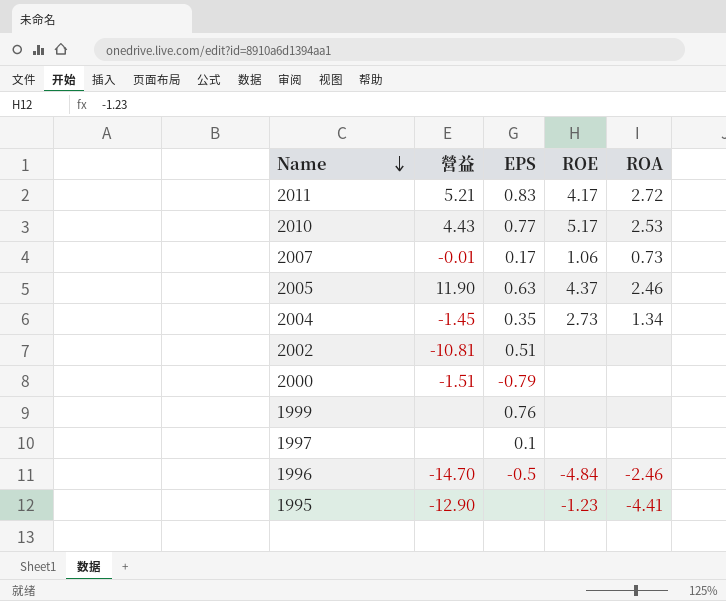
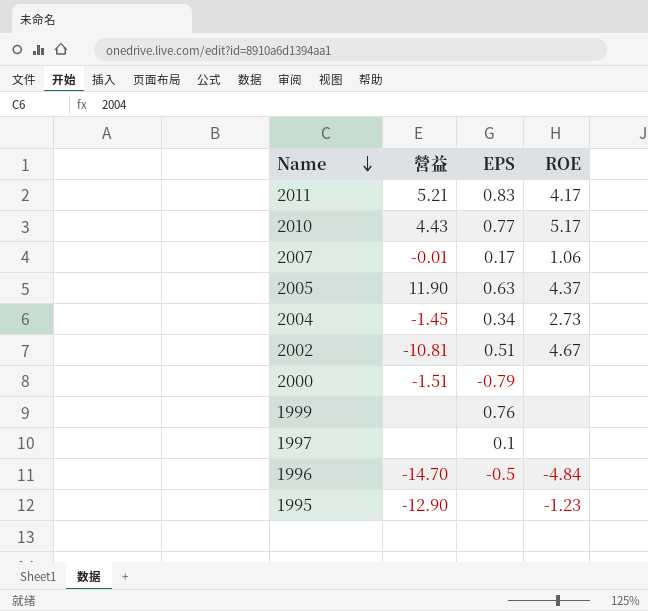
column ROA | position: 5 -> none
2004 | EPS: 0.35 -> 0.34
2002 | ROE: none -> 4.67

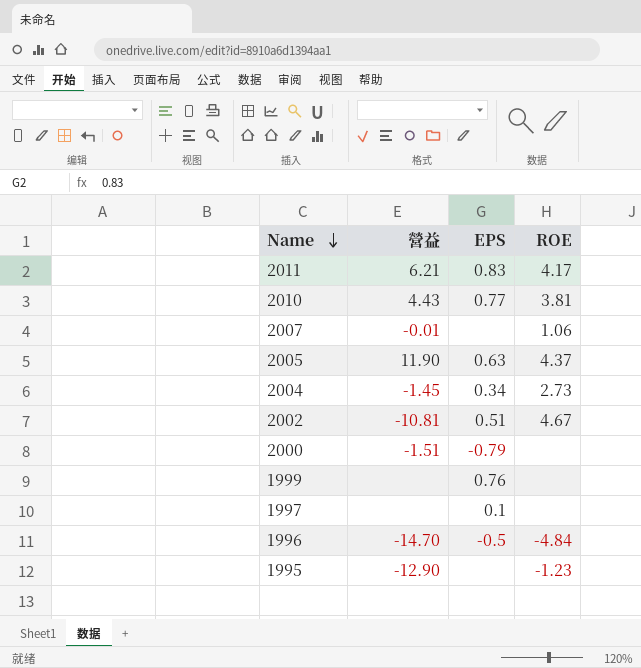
2011 | 營益: 5.21 -> 6.21
2010 | ROE: 5.17 -> 3.81
2007 | EPS: 0.17 -> none

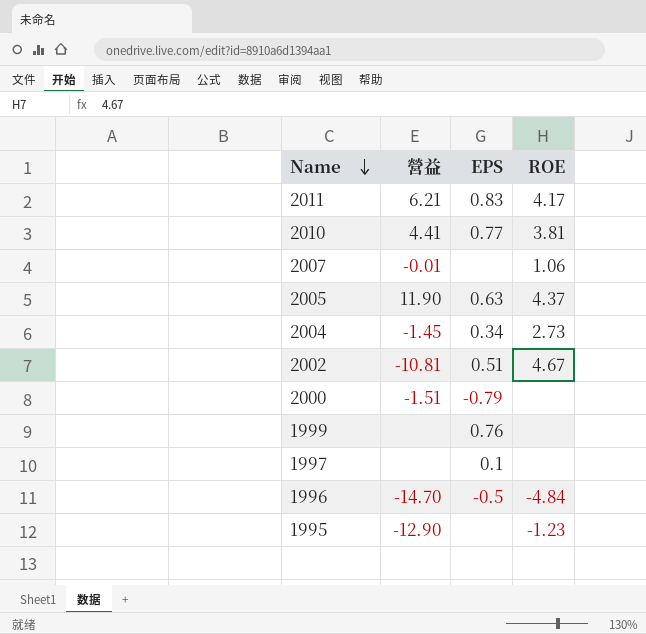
2010 | 營益: 4.43 -> 4.41

